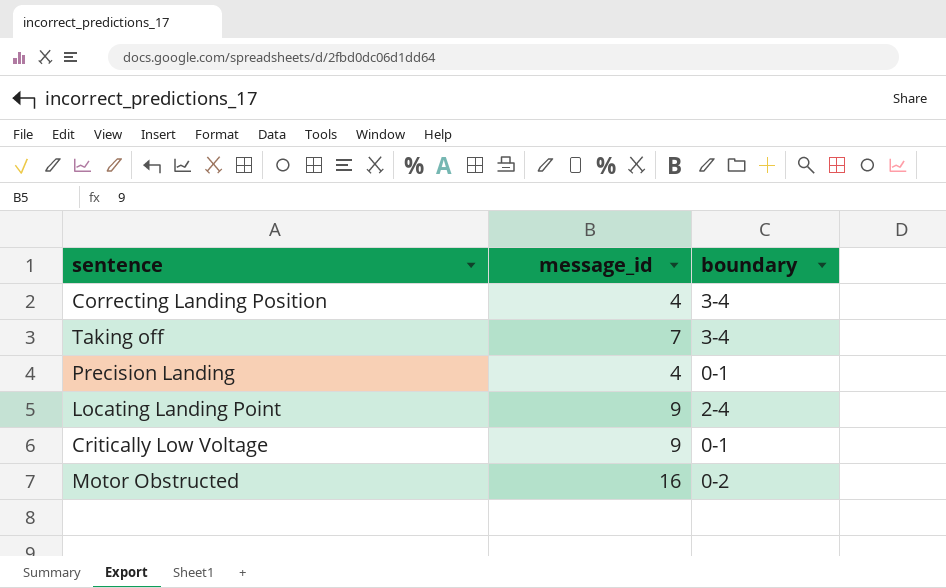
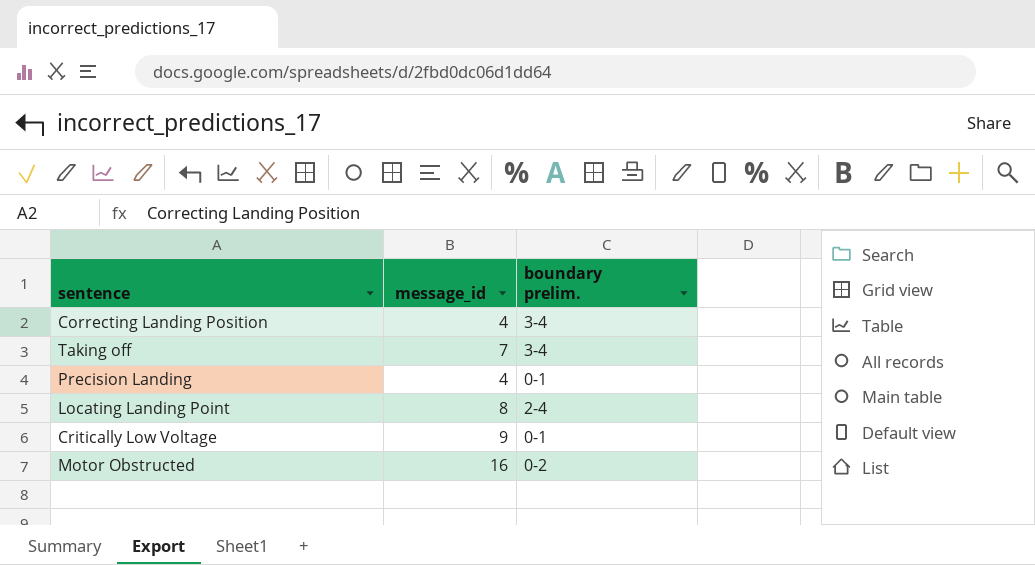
column name: boundary -> boundary prelim.
Locating Landing Point | message_id: 9 -> 8

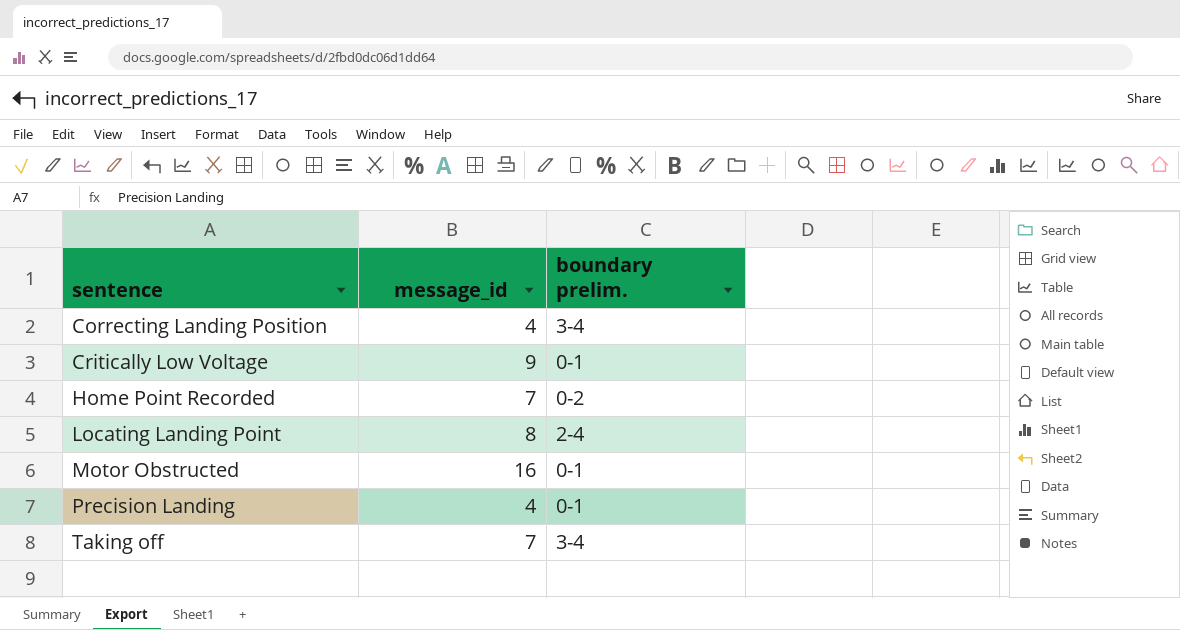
row order: none -> sentence ascending
row Home Point Recorded: none -> 7 | 0-2
Motor Obstructed | boundary prelim.: 0-2 -> 0-1

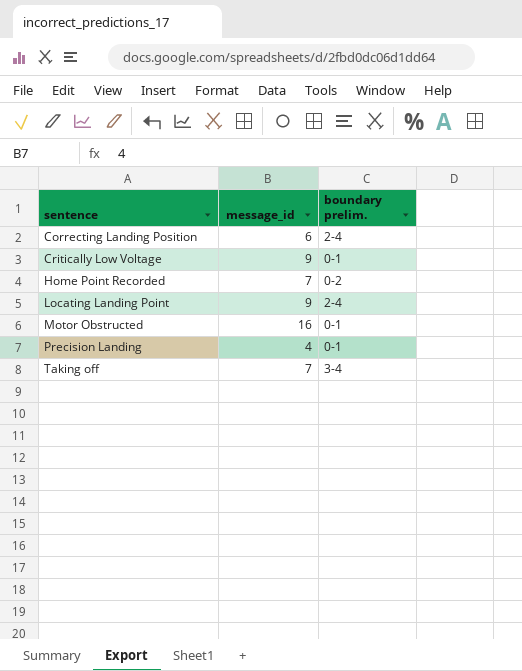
Correcting Landing Position | message_id: 4 -> 6
Correcting Landing Position | boundary prelim.: 3-4 -> 2-4
Locating Landing Point | message_id: 8 -> 9

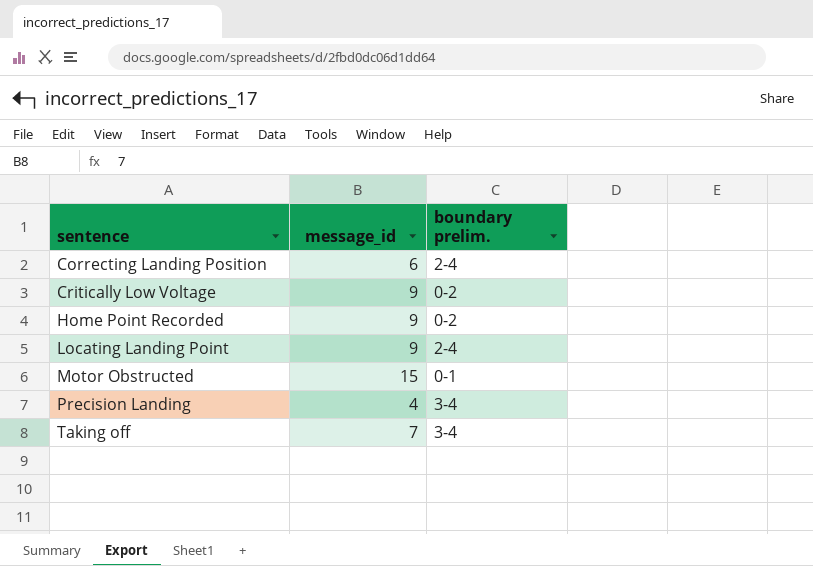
Critically Low Voltage | boundary prelim.: 0-1 -> 0-2
Home Point Recorded | message_id: 7 -> 9
Motor Obstructed | message_id: 16 -> 15
Precision Landing | boundary prelim.: 0-1 -> 3-4

